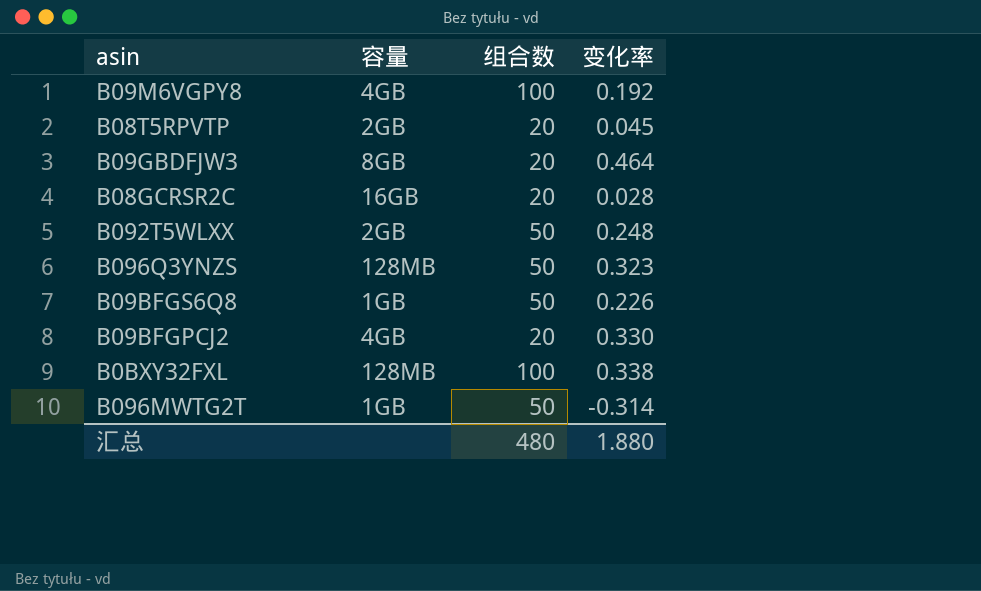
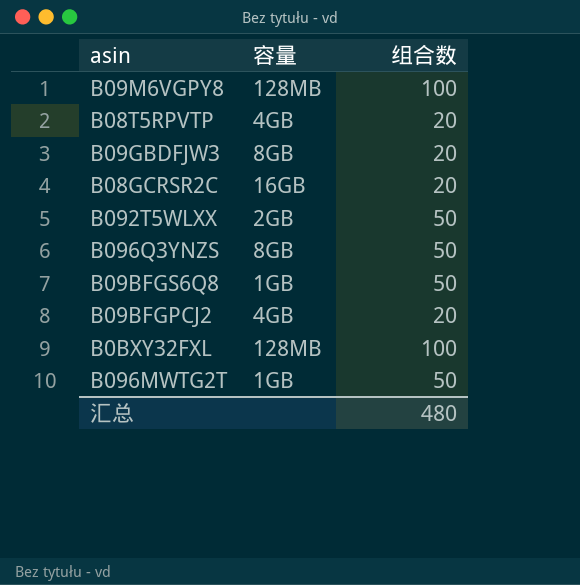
column 变化率 | position: 4 -> none
B09M6VGPY8 | 容量: 4GB -> 128MB
B08T5RPVTP | 容量: 2GB -> 4GB
B096Q3YNZS | 容量: 128MB -> 8GB

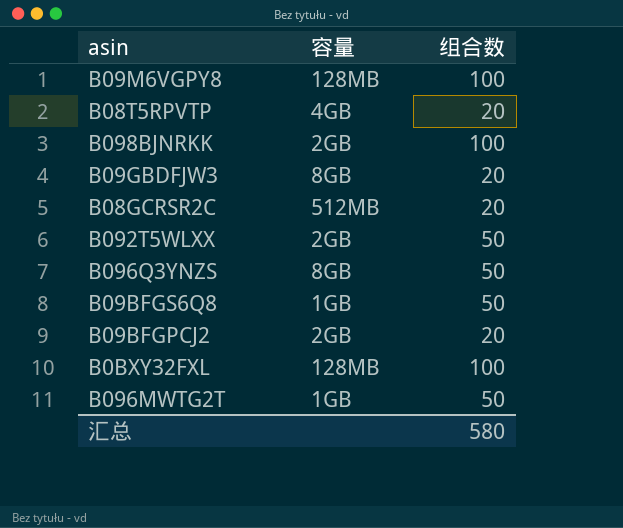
row B098BJNRKK: none -> 2GB | 100
B08GCRSR2C | 容量: 16GB -> 512MB
B09BFGPCJ2 | 容量: 4GB -> 2GB
汇总 | 组合数: 480 -> 580

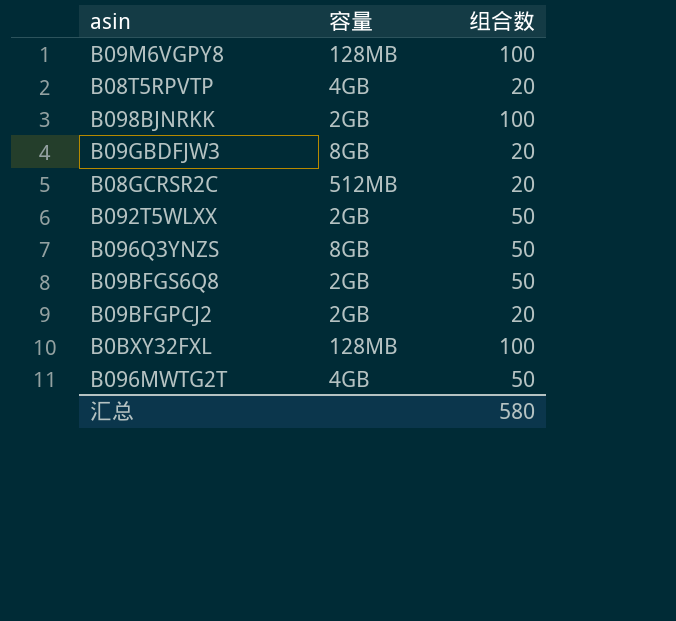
B09BFGS6Q8 | 容量: 1GB -> 2GB
B096MWTG2T | 容量: 1GB -> 4GB

